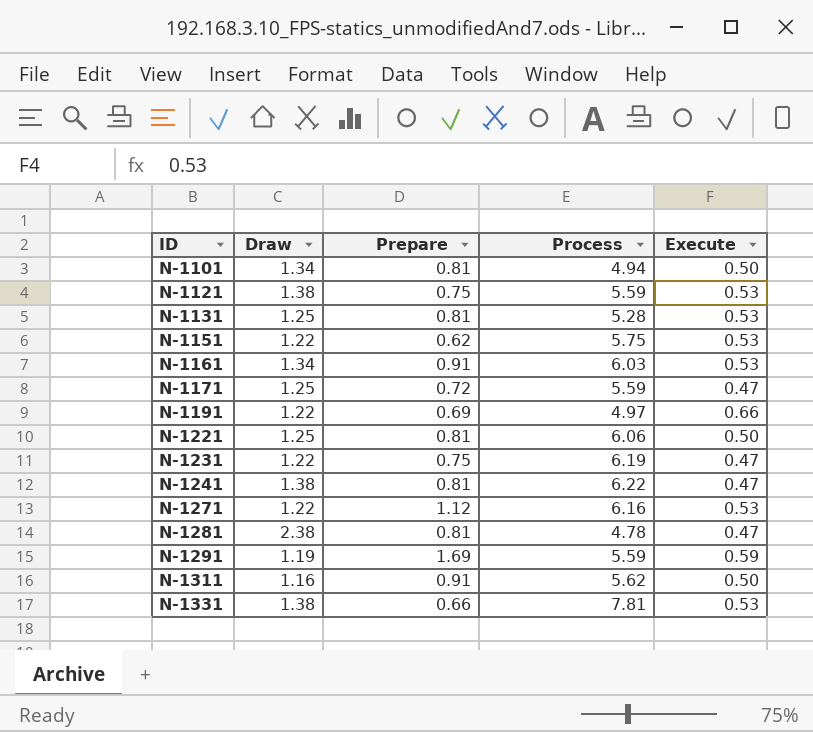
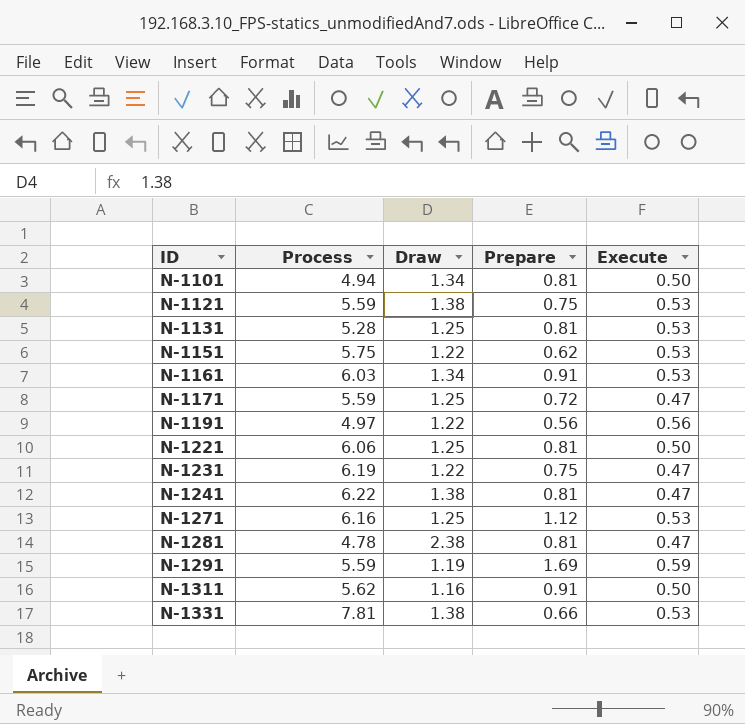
column Process | position: 4 -> 2
N-1191 | Prepare: 0.69 -> 0.56
N-1191 | Execute: 0.66 -> 0.56
N-1271 | Draw: 1.22 -> 1.25

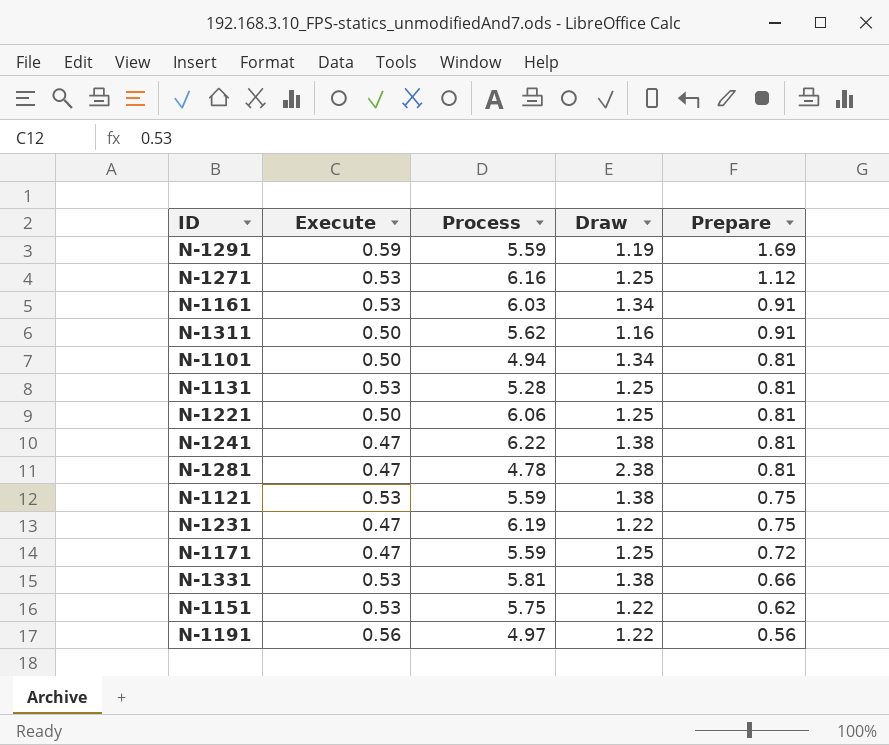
row order: ID ascending -> Prepare descending
column Execute | position: 5 -> 2
N-1331 | Process: 7.81 -> 5.81

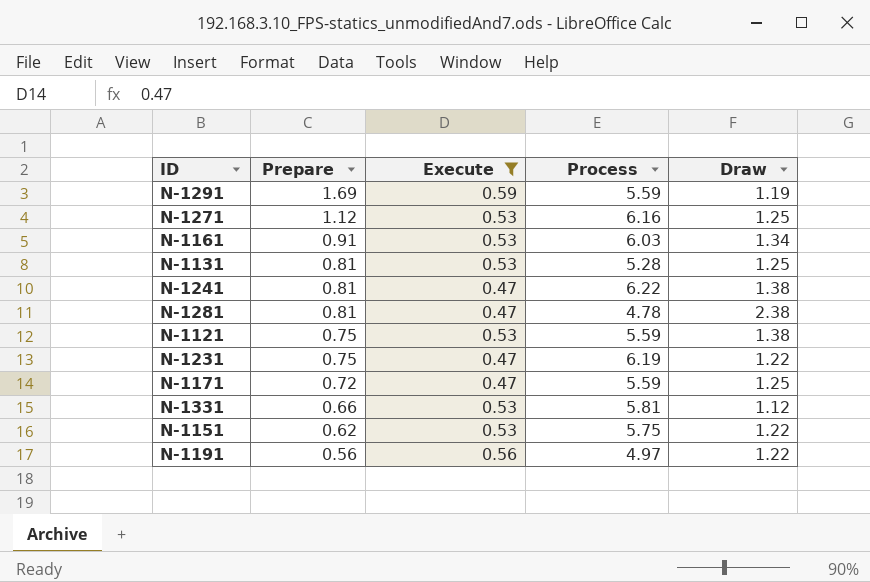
filter: none -> Execute != 0.50
column Prepare | position: 5 -> 2
N-1331 | Draw: 1.38 -> 1.12

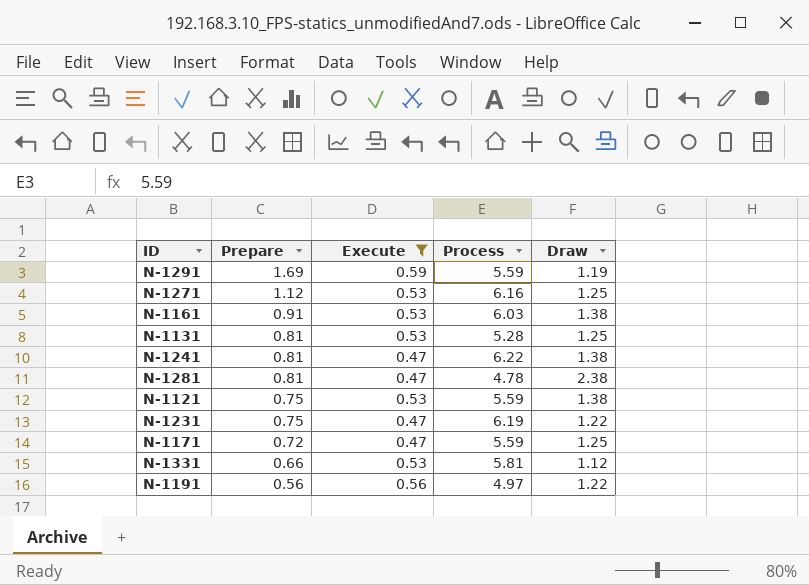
row N-1151: 0.62 | 0.53 | 5.75 | 1.22 -> none
N-1161 | Draw: 1.34 -> 1.38

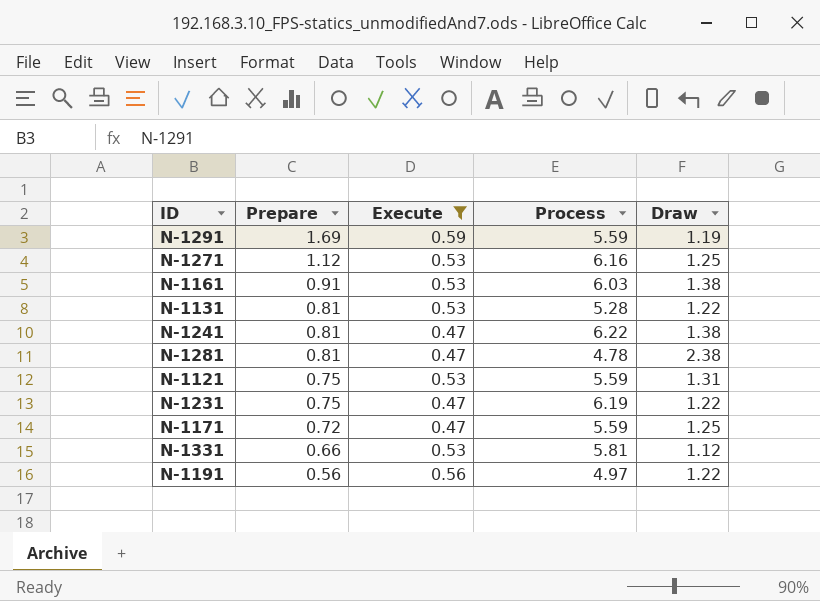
N-1131 | Draw: 1.25 -> 1.22
N-1121 | Draw: 1.38 -> 1.31

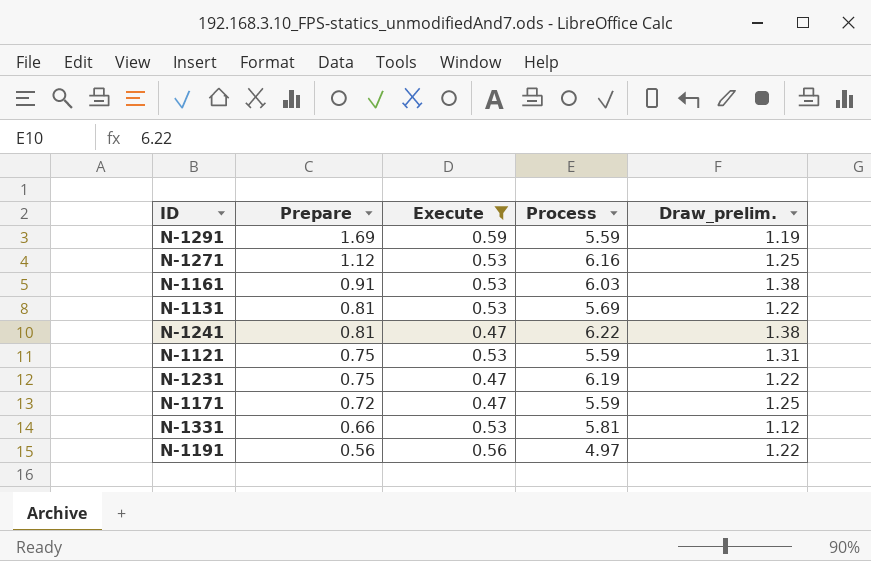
column name: Draw -> Draw_prelim.
row N-1281: 0.81 | 0.47 | 4.78 | 2.38 -> none
N-1131 | Process: 5.28 -> 5.69

